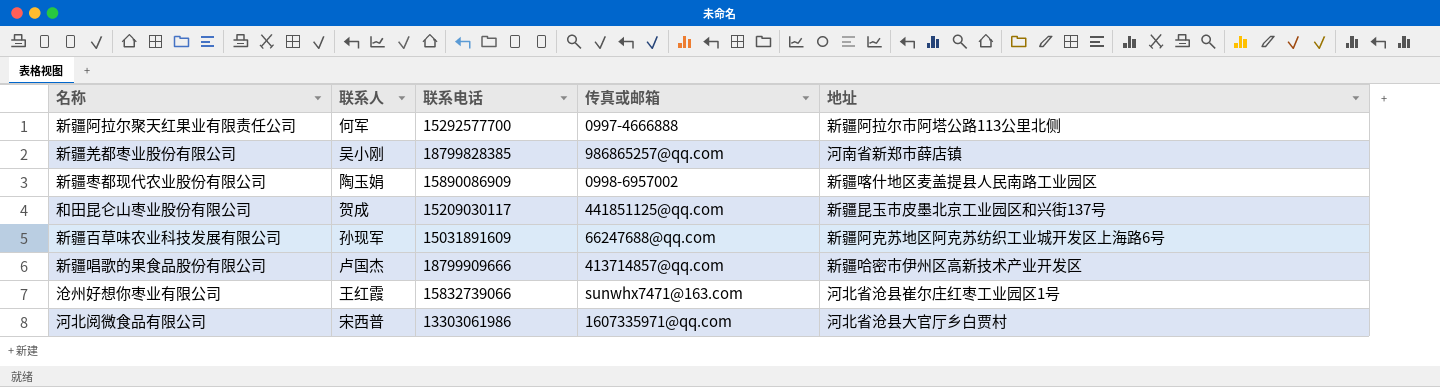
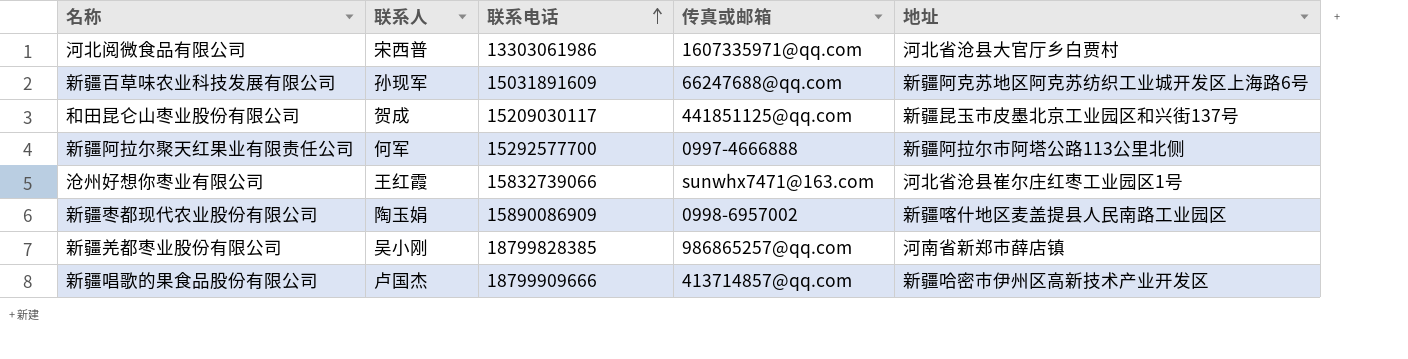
row order: none -> 联系电话 ascending

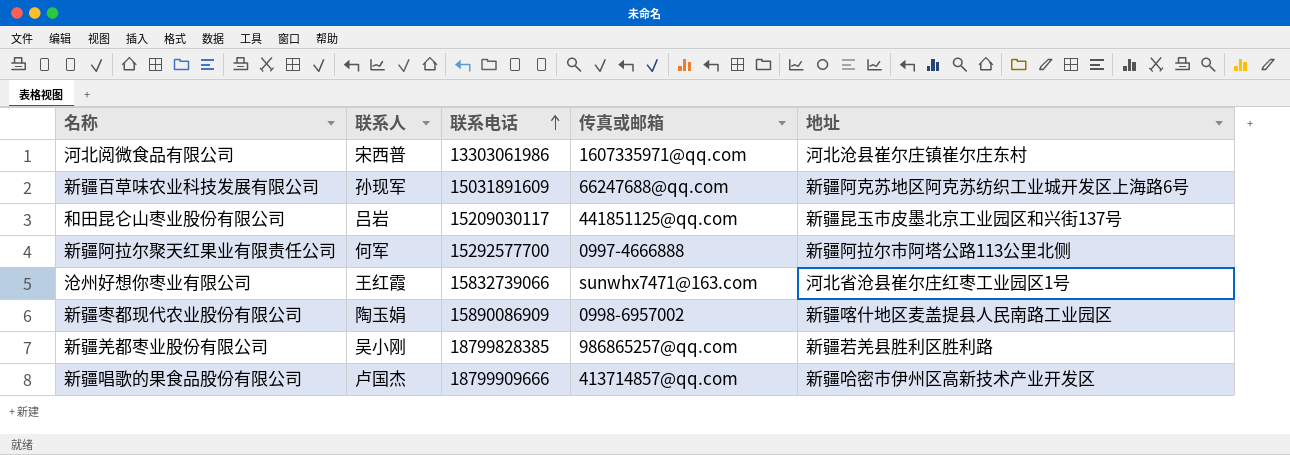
河北阅微食品有限公司 | 地址: 河北省沧县大官厅乡白贾村 -> 河北沧县崔尔庄镇崔尔庄东村
和田昆仑山枣业股份有限公司 | 联系人: 贺成 -> 吕岩
新疆羌都枣业股份有限公司 | 地址: 河南省新郑市薛店镇 -> 新疆若羌县胜利区胜利路

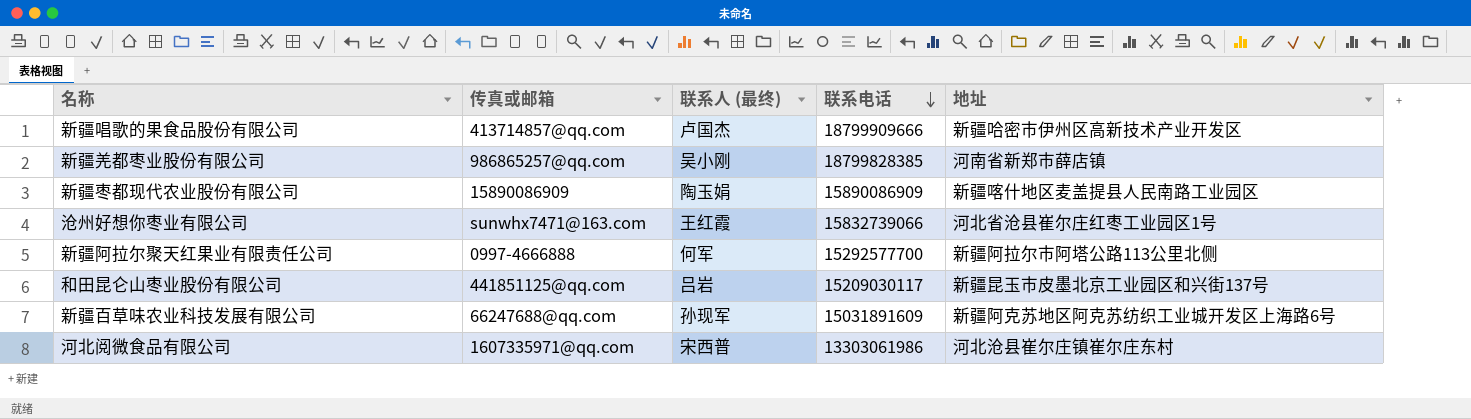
row order: 联系电话 ascending -> 联系电话 descending
column 传真或邮箱 | position: 4 -> 2
column name: 联系人 -> 联系人 (最终)
新疆羌都枣业股份有限公司 | 地址: 新疆若羌县胜利区胜利路 -> 河南省新郑市薛店镇
新疆枣都现代农业股份有限公司 | 传真或邮箱: 0998-6957002 -> 15890086909

